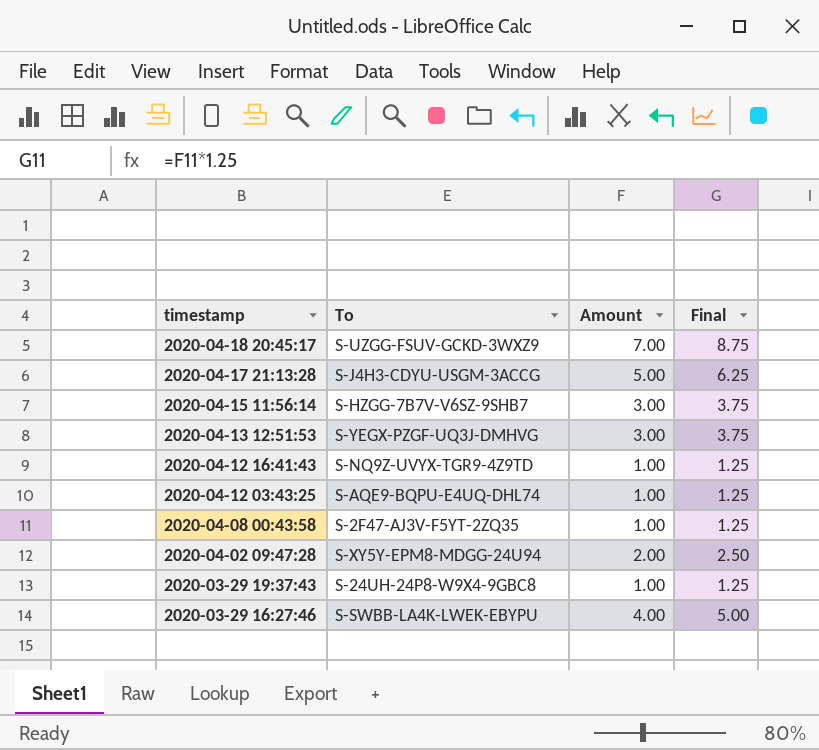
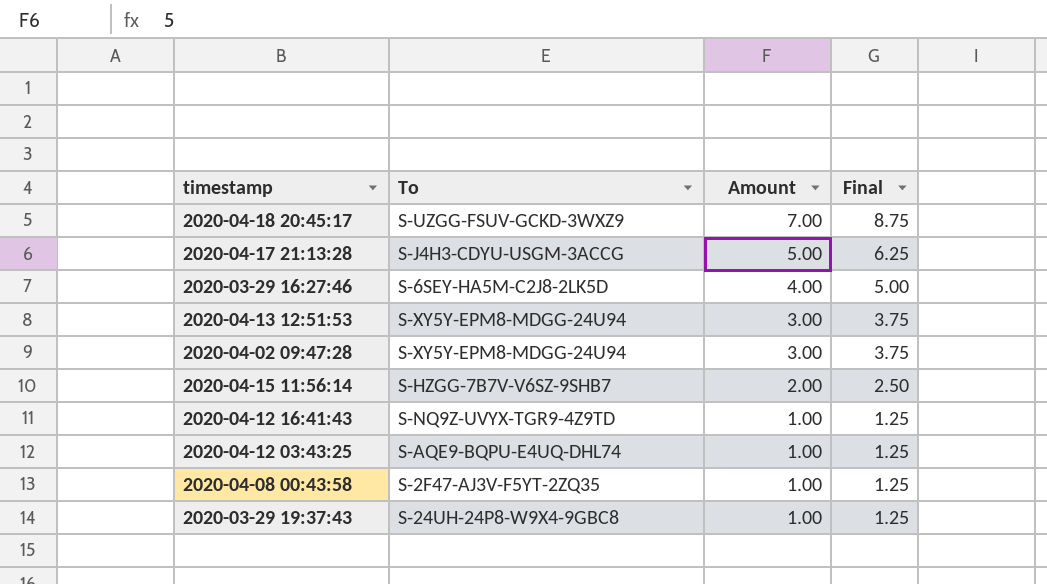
row order: timestamp descending -> Amount descending
2020-03-29 16:27:46 | To: S-SWBB-LA4K-LWEK-EBYPU -> S-6SEY-HA5M-C2J8-2LK5D
2020-04-13 12:51:53 | To: S-YEGX-PZGF-UQ3J-DMHVG -> S-XY5Y-EPM8-MDGG-24U94
2020-04-02 09:47:28 | Amount: 2.00 -> 3.00
2020-04-02 09:47:28 | Final: 2.50 -> 3.75
2020-04-15 11:56:14 | Amount: 3.00 -> 2.00
2020-04-15 11:56:14 | Final: 3.75 -> 2.50

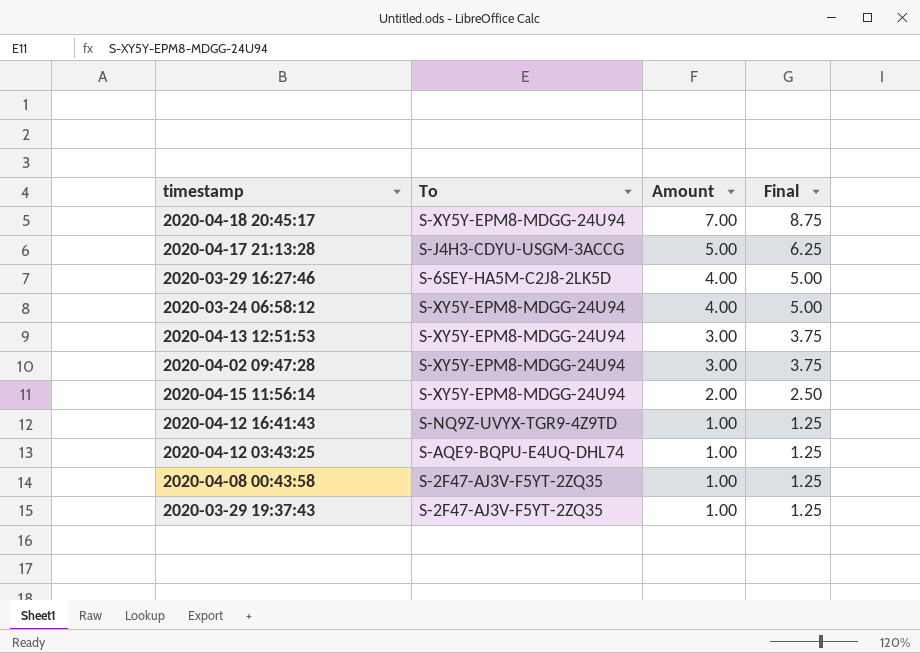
2020-04-18 20:45:17 | To: S-UZGG-FSUV-GCKD-3WXZ9 -> S-XY5Y-EPM8-MDGG-24U94
row 2020-03-24 06:58:12: none -> S-XY5Y-EPM8-MDGG-24U94 | 4.00 | 5.00
2020-04-15 11:56:14 | To: S-HZGG-7B7V-V6SZ-9SHB7 -> S-XY5Y-EPM8-MDGG-24U94
2020-03-29 19:37:43 | To: S-24UH-24P8-W9X4-9GBC8 -> S-2F47-AJ3V-F5YT-2ZQ35

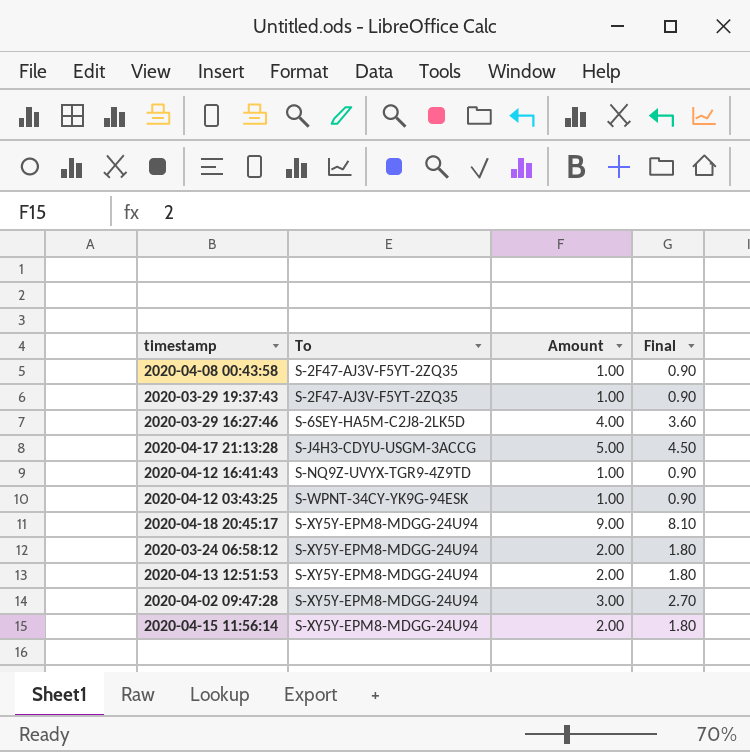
row order: Amount descending -> To ascending
column Final | formula: [Amount] * 1.25 -> [Amount] * 0.9
2020-04-12 03:43:25 | To: S-AQE9-BQPU-E4UQ-DHL74 -> S-WPNT-34CY-YK9G-94ESK
2020-04-18 20:45:17 | Amount: 7.00 -> 9.00
2020-03-24 06:58:12 | Amount: 4.00 -> 2.00
2020-04-13 12:51:53 | Amount: 3.00 -> 2.00

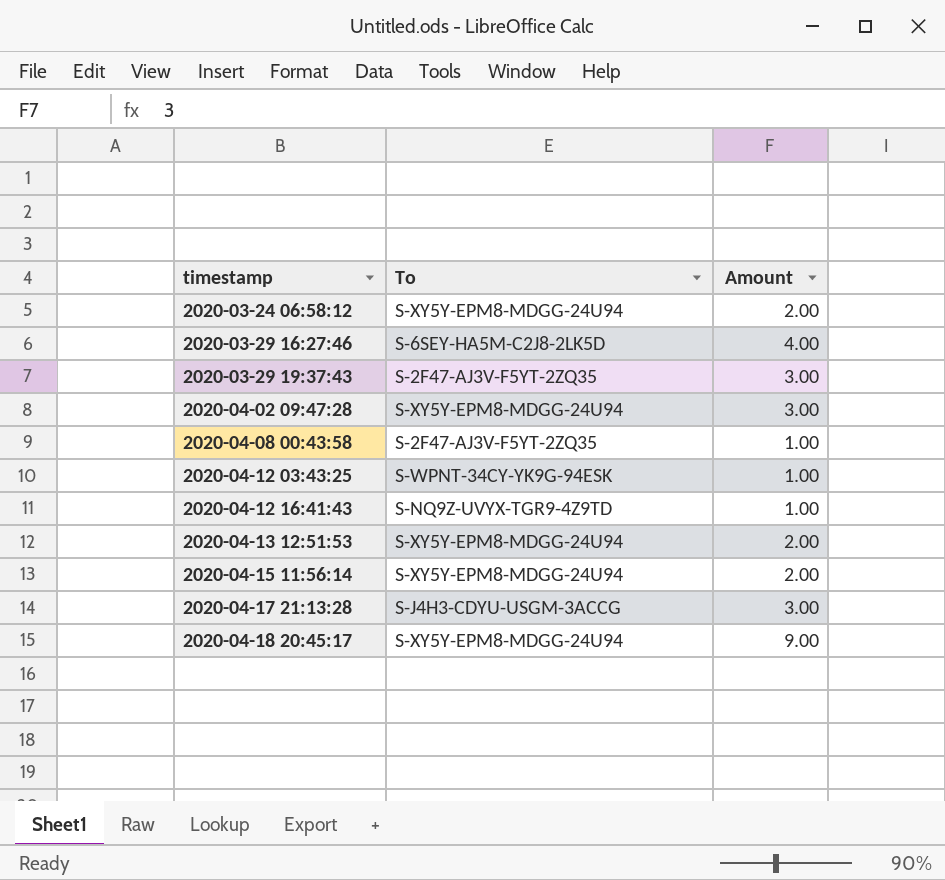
row order: To ascending -> timestamp ascending
column Final | formula: [Amount] * 0.9 -> none
2020-03-29 19:37:43 | Amount: 1.00 -> 3.00
2020-04-17 21:13:28 | Amount: 5.00 -> 3.00

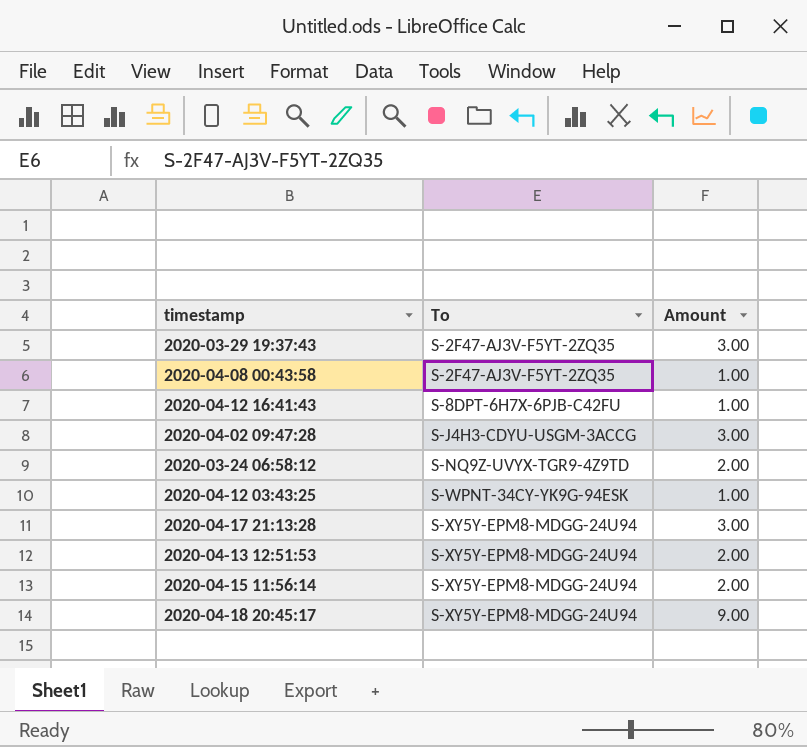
row order: timestamp ascending -> To ascending
row 2020-03-29 16:27:46: S-6SEY-HA5M-C2J8-2LK5D | 4.00 -> none
2020-04-12 16:41:43 | To: S-NQ9Z-UVYX-TGR9-4Z9TD -> S-8DPT-6H7X-6PJB-C42FU
2020-04-02 09:47:28 | To: S-XY5Y-EPM8-MDGG-24U94 -> S-J4H3-CDYU-USGM-3ACCG
2020-03-24 06:58:12 | To: S-XY5Y-EPM8-MDGG-24U94 -> S-NQ9Z-UVYX-TGR9-4Z9TD
2020-04-17 21:13:28 | To: S-J4H3-CDYU-USGM-3ACCG -> S-XY5Y-EPM8-MDGG-24U94

